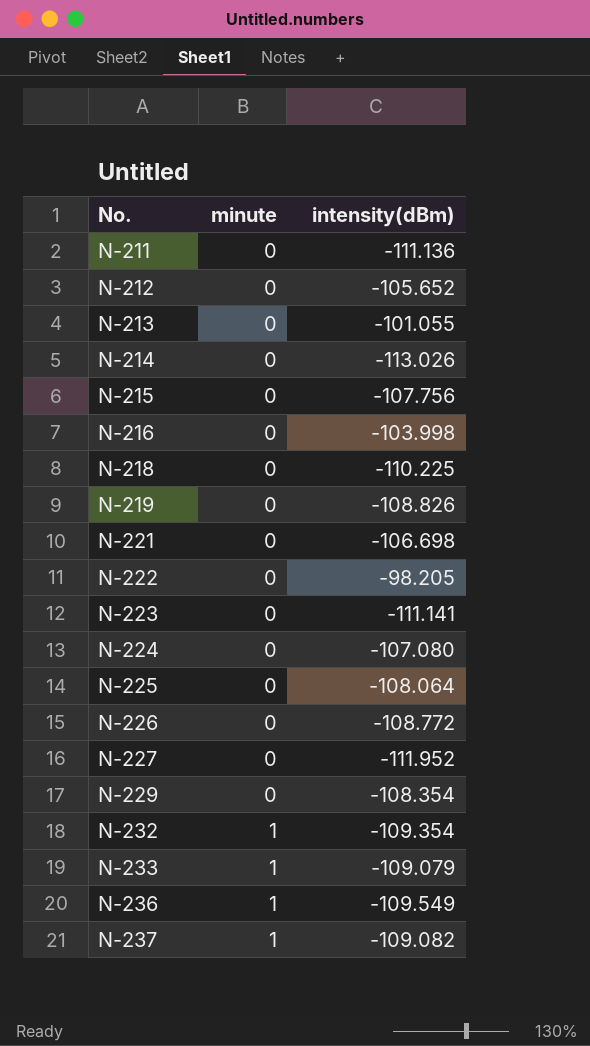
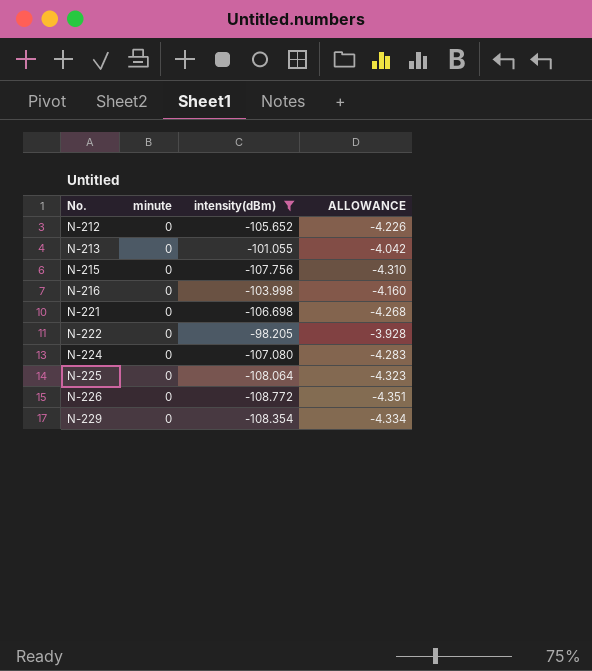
filter: none -> intensity(dBm) >= -108.772
column ALLOWANCE | formula: none -> [intensity(dBm)] * 0.04

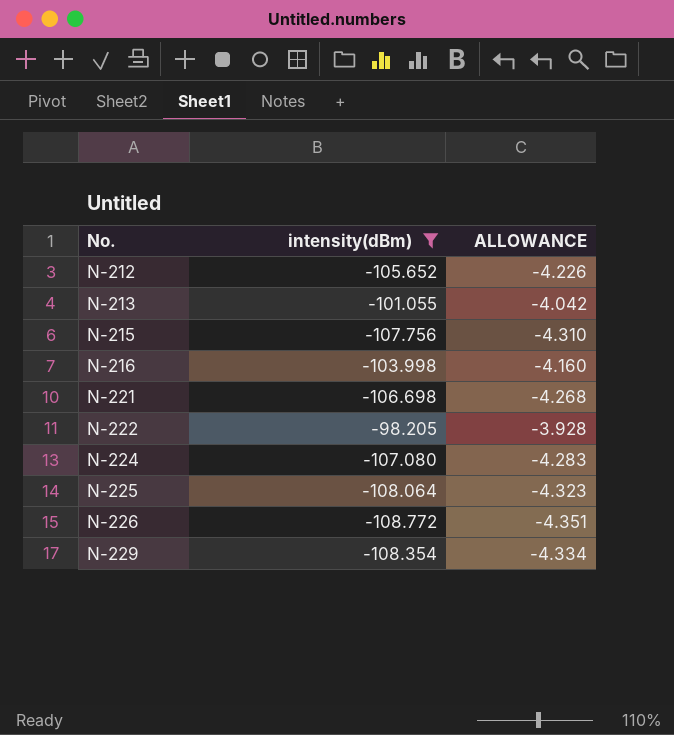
column minute | position: 2 -> none

